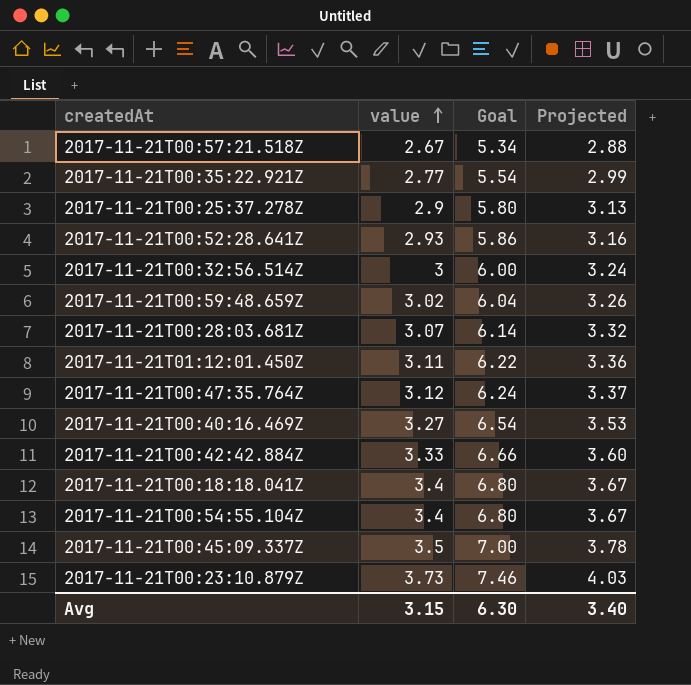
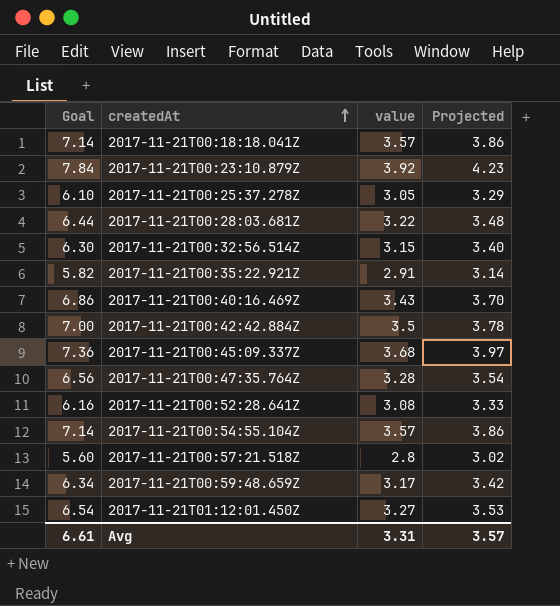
row order: value ascending -> createdAt ascending
column Goal | position: 3 -> 1
2017-11-21T00:18:18.041Z | Goal: 6.80 -> 7.14
2017-11-21T00:18:18.041Z | value: 3.4 -> 3.57
2017-11-21T00:18:18.041Z | Projected: 3.67 -> 3.86
2017-11-21T00:23:10.879Z | Goal: 7.46 -> 7.84
2017-11-21T00:23:10.879Z | value: 3.73 -> 3.92
2017-11-21T00:23:10.879Z | Projected: 4.03 -> 4.23
2017-11-21T00:25:37.278Z | Goal: 5.80 -> 6.10
2017-11-21T00:25:37.278Z | value: 2.9 -> 3.05
2017-11-21T00:25:37.278Z | Projected: 3.13 -> 3.29
2017-11-21T00:28:03.681Z | Goal: 6.14 -> 6.44
2017-11-21T00:28:03.681Z | value: 3.07 -> 3.22
2017-11-21T00:28:03.681Z | Projected: 3.32 -> 3.48
2017-11-21T00:32:56.514Z | Goal: 6.00 -> 6.30
2017-11-21T00:32:56.514Z | value: 3 -> 3.15
2017-11-21T00:32:56.514Z | Projected: 3.24 -> 3.40
2017-11-21T00:35:22.921Z | Goal: 5.54 -> 5.82
2017-11-21T00:35:22.921Z | value: 2.77 -> 2.91
2017-11-21T00:35:22.921Z | Projected: 2.99 -> 3.14
2017-11-21T00:40:16.469Z | Goal: 6.54 -> 6.86
2017-11-21T00:40:16.469Z | value: 3.27 -> 3.43
2017-11-21T00:40:16.469Z | Projected: 3.53 -> 3.70
2017-11-21T00:42:42.884Z | Goal: 6.66 -> 7.00
2017-11-21T00:42:42.884Z | value: 3.33 -> 3.5
2017-11-21T00:42:42.884Z | Projected: 3.60 -> 3.78
2017-11-21T00:45:09.337Z | Goal: 7.00 -> 7.36
2017-11-21T00:45:09.337Z | value: 3.5 -> 3.68
2017-11-21T00:45:09.337Z | Projected: 3.78 -> 3.97
2017-11-21T00:47:35.764Z | Goal: 6.24 -> 6.56
2017-11-21T00:47:35.764Z | value: 3.12 -> 3.28
2017-11-21T00:47:35.764Z | Projected: 3.37 -> 3.54
2017-11-21T00:52:28.641Z | Goal: 5.86 -> 6.16
2017-11-21T00:52:28.641Z | value: 2.93 -> 3.08
2017-11-21T00:52:28.641Z | Projected: 3.16 -> 3.33
2017-11-21T00:54:55.104Z | Goal: 6.80 -> 7.14
2017-11-21T00:54:55.104Z | value: 3.4 -> 3.57
2017-11-21T00:54:55.104Z | Projected: 3.67 -> 3.86
2017-11-21T00:57:21.518Z | Goal: 5.34 -> 5.60
2017-11-21T00:57:21.518Z | value: 2.67 -> 2.8
2017-11-21T00:57:21.518Z | Projected: 2.88 -> 3.02
2017-11-21T00:59:48.659Z | Goal: 6.04 -> 6.34
2017-11-21T00:59:48.659Z | value: 3.02 -> 3.17
2017-11-21T00:59:48.659Z | Projected: 3.26 -> 3.42
2017-11-21T01:12:01.450Z | Goal: 6.22 -> 6.54
2017-11-21T01:12:01.450Z | value: 3.11 -> 3.27
2017-11-21T01:12:01.450Z | Projected: 3.36 -> 3.53
Avg | Goal: 6.30 -> 6.61
Avg | value: 3.15 -> 3.31
Avg | Projected: 3.40 -> 3.57

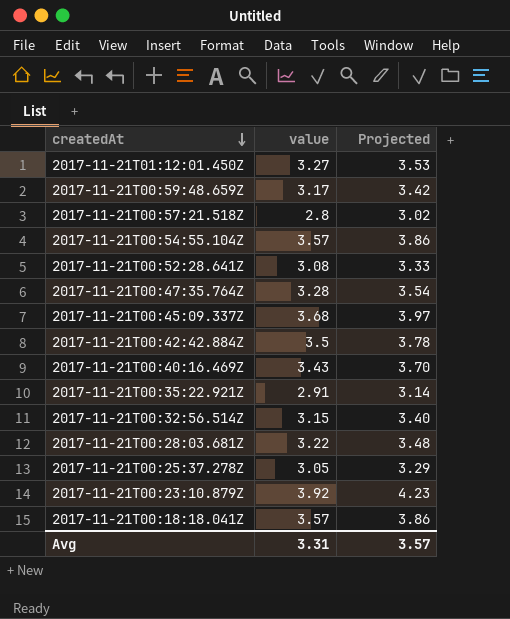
row order: createdAt ascending -> createdAt descending
column Goal | formula: [value] * 2 -> none

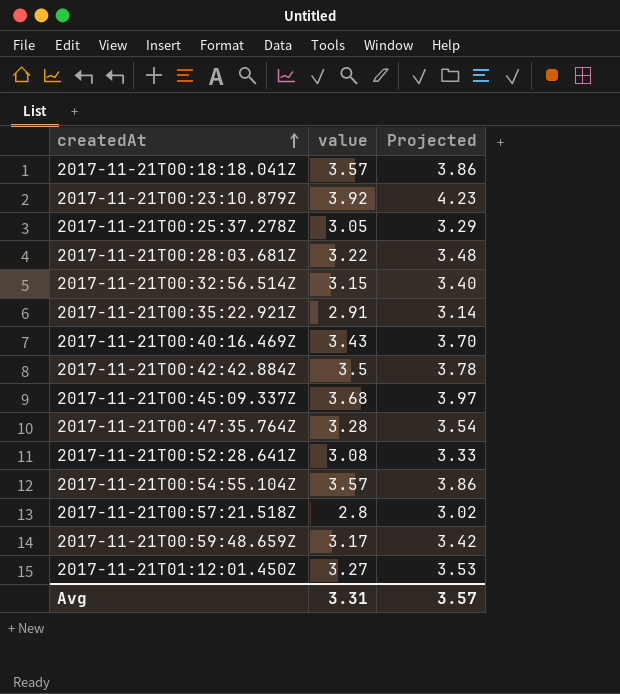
row order: createdAt descending -> createdAt ascending

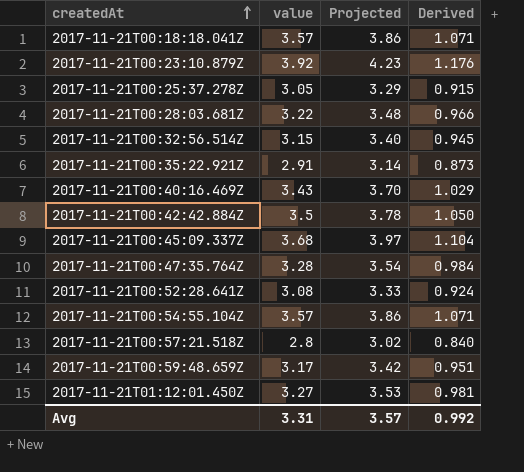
column Derived | formula: none -> [value] * 0.3

